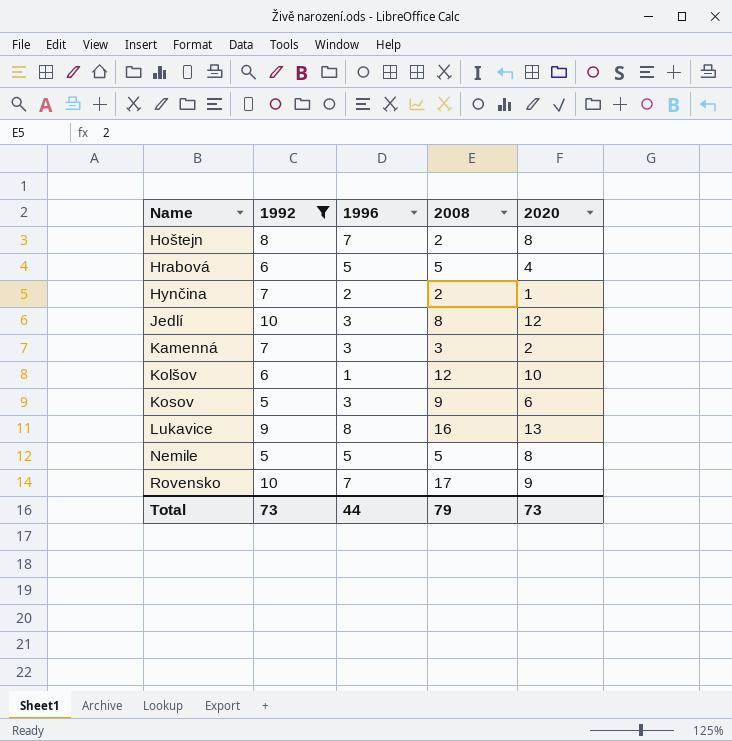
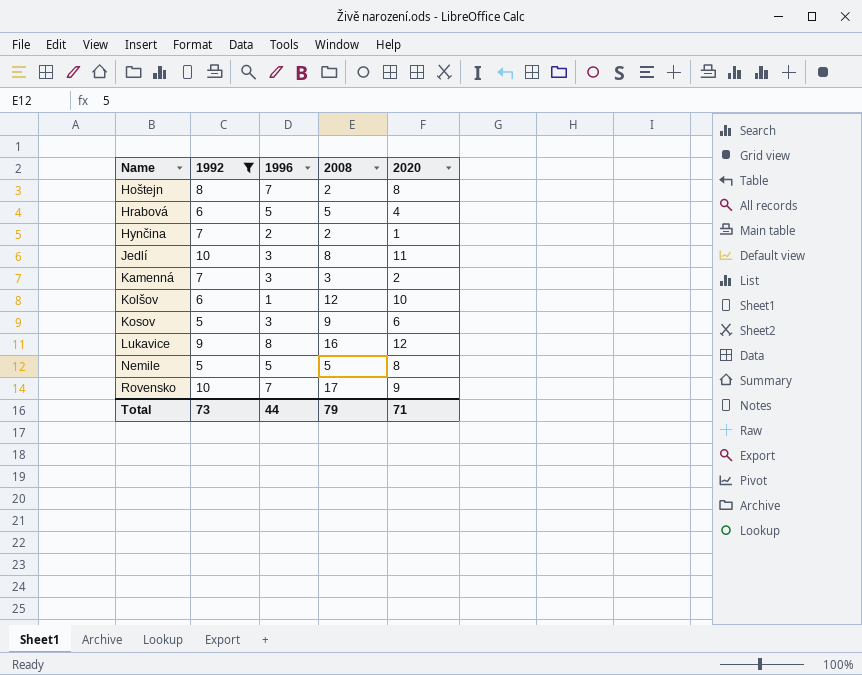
Jedlí | 2020: 12 -> 11
Lukavice | 2020: 13 -> 12
Total | 2020: 73 -> 71

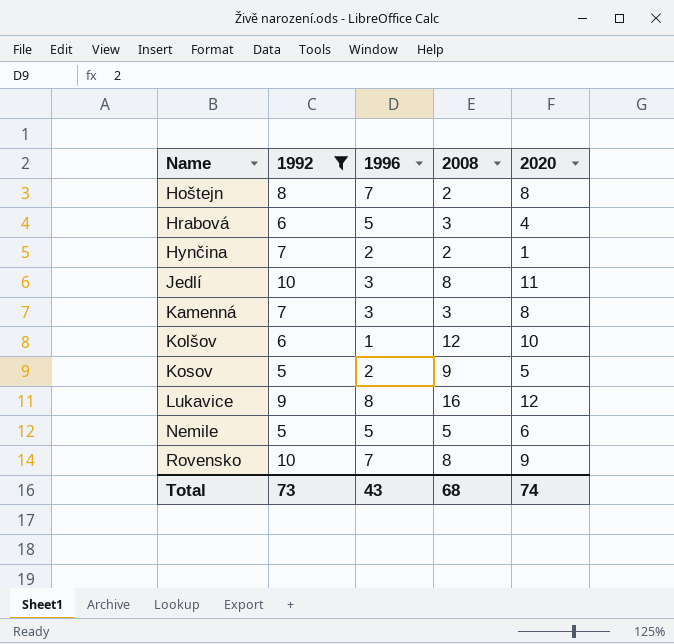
Hrabová | 2008: 5 -> 3
Kamenná | 2020: 2 -> 8
Kosov | 1996: 3 -> 2
Kosov | 2020: 6 -> 5
Nemile | 2020: 8 -> 6
Rovensko | 2008: 17 -> 8
Total | 1996: 44 -> 43
Total | 2008: 79 -> 68
Total | 2020: 71 -> 74

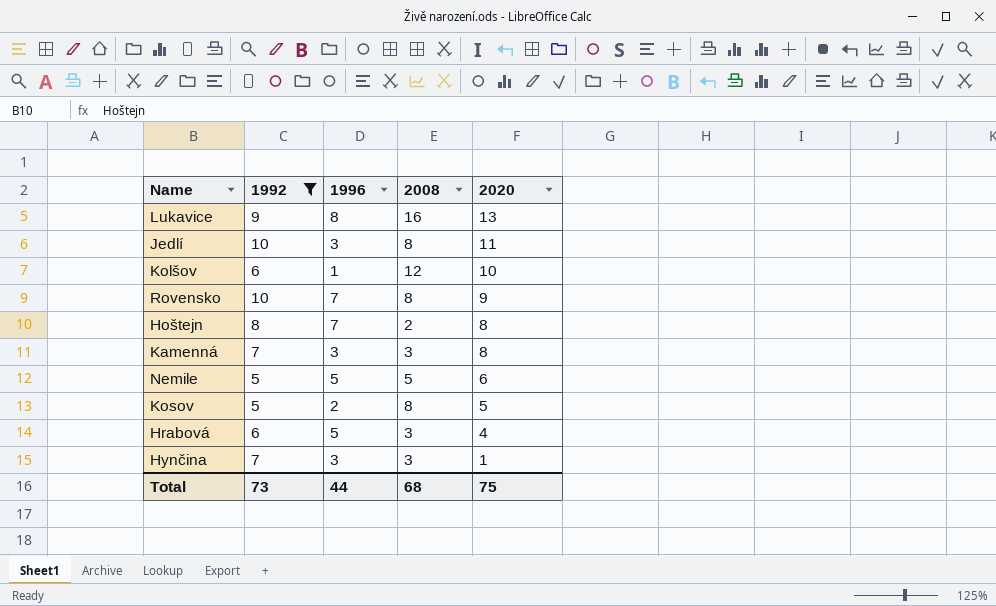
row order: Name ascending -> 2020 descending
Lukavice | 2020: 12 -> 13
Kosov | 2008: 9 -> 8
Hynčina | 1996: 2 -> 3
Hynčina | 2008: 2 -> 3
Total | 1996: 43 -> 44
Total | 2020: 74 -> 75

